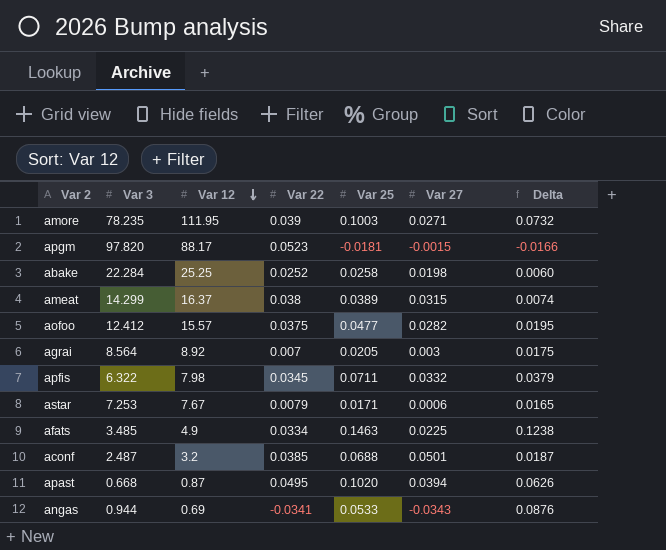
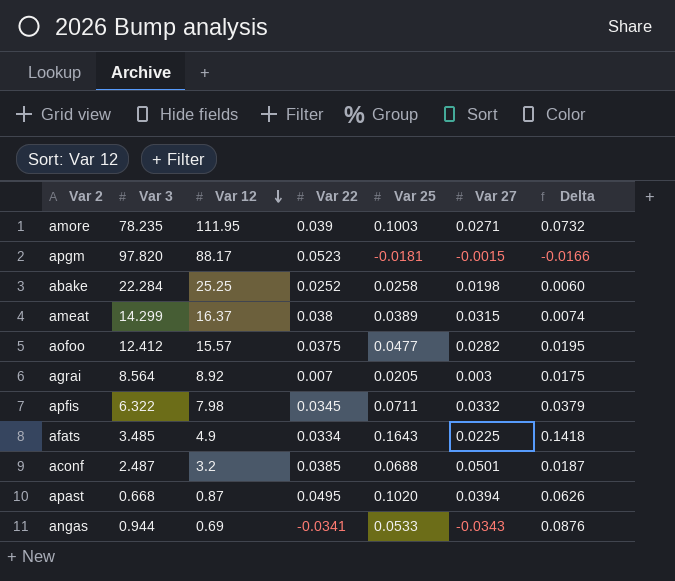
row astar: 7.253 | 7.67 | 0.0079 | 0.0171 | 0.0006 | 0.0165 -> none
afats | Var 25: 0.1463 -> 0.1643
afats | Delta: 0.1238 -> 0.1418

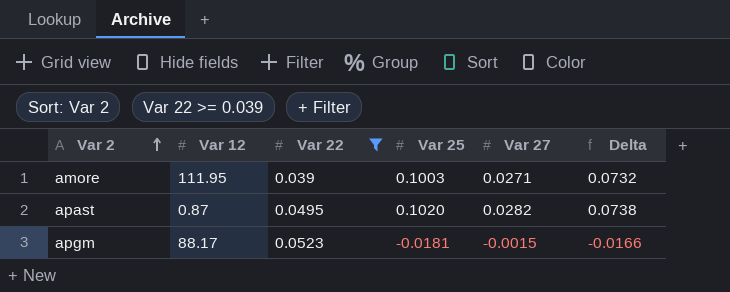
filter: none -> Var 22 >= 0.039
row order: Var 12 descending -> Var 2 ascending
column Var 3 | position: 2 -> none
apast | Var 27: 0.0394 -> 0.0282
apast | Delta: 0.0626 -> 0.0738

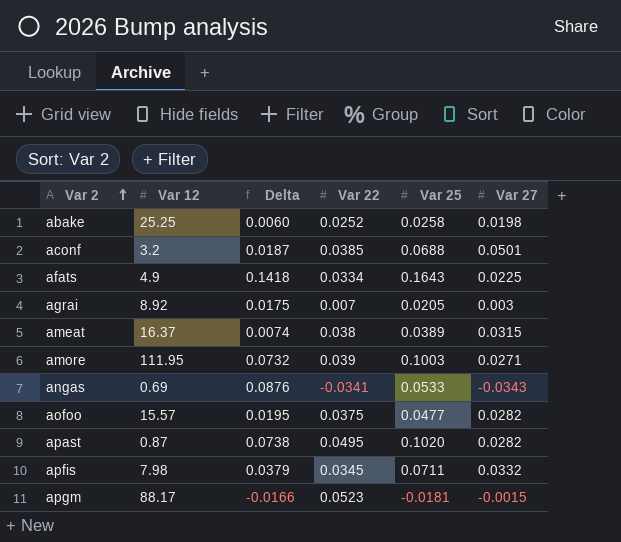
filter: Var 22 >= 0.039 -> none
column Delta | position: 6 -> 3

